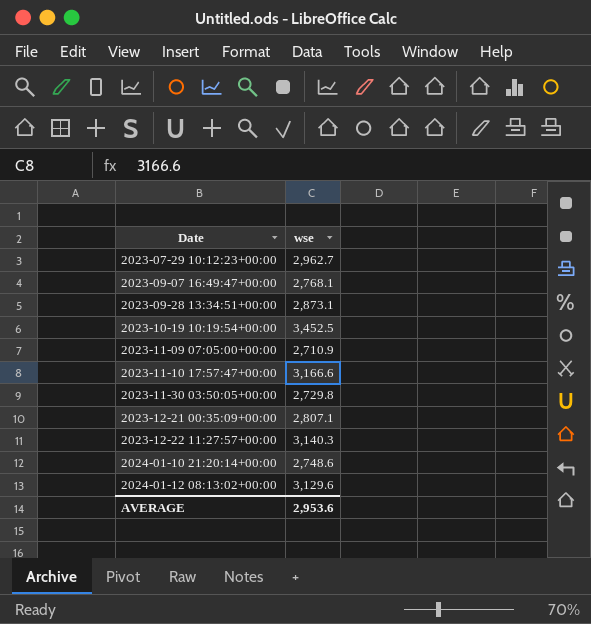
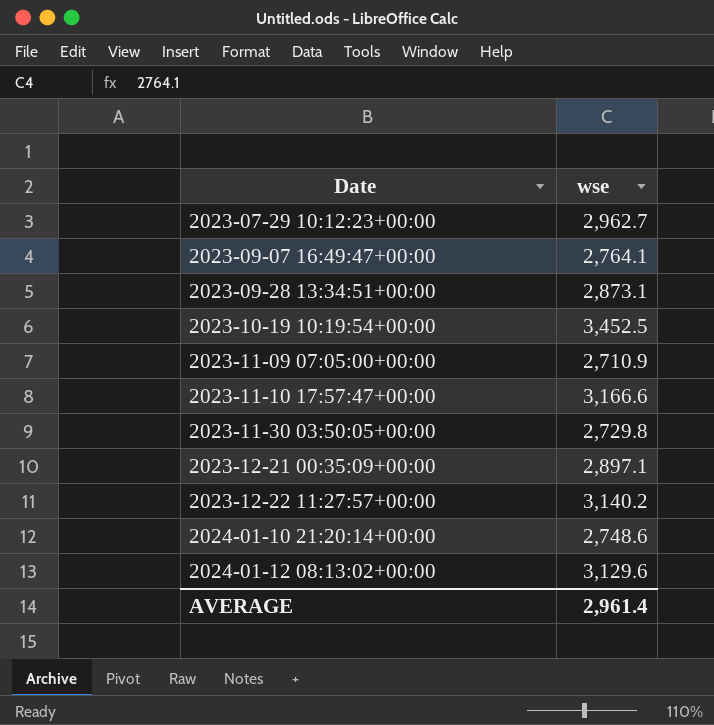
2023-09-07 16:49:47+00:00 | wse: 2,768.1 -> 2,764.1
2023-12-21 00:35:09+00:00 | wse: 2,807.1 -> 2,897.1
2023-12-22 11:27:57+00:00 | wse: 3,140.3 -> 3,140.2
AVERAGE | wse: 2,953.6 -> 2,961.4

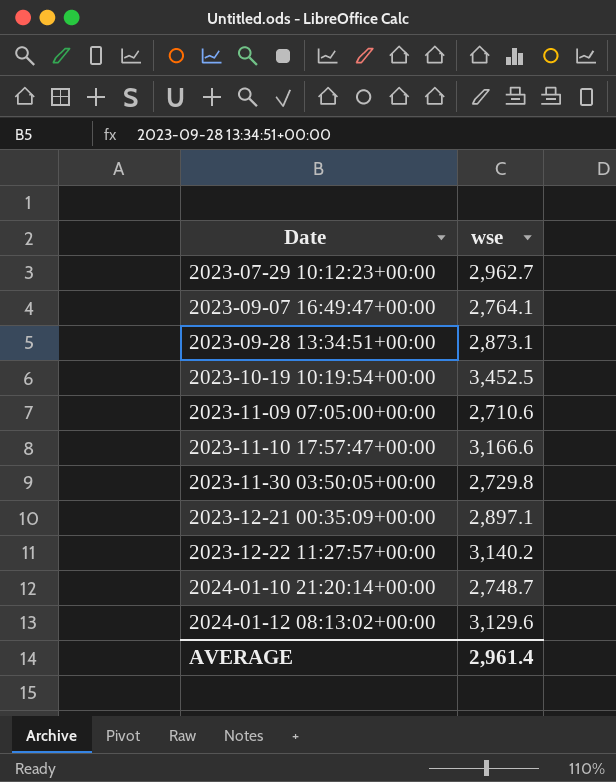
2023-11-09 07:05:00+00:00 | wse: 2,710.9 -> 2,710.6
2024-01-10 21:20:14+00:00 | wse: 2,748.6 -> 2,748.7

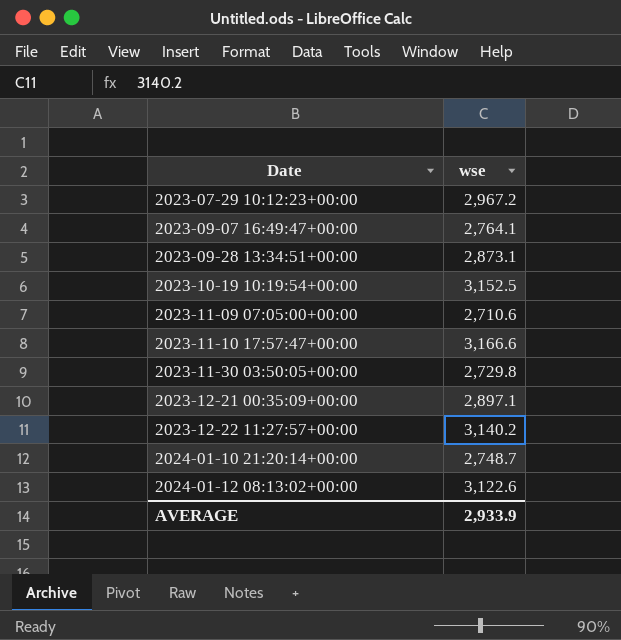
2023-07-29 10:12:23+00:00 | wse: 2,962.7 -> 2,967.2
2023-10-19 10:19:54+00:00 | wse: 3,452.5 -> 3,152.5
2024-01-12 08:13:02+00:00 | wse: 3,129.6 -> 3,122.6
AVERAGE | wse: 2,961.4 -> 2,933.9

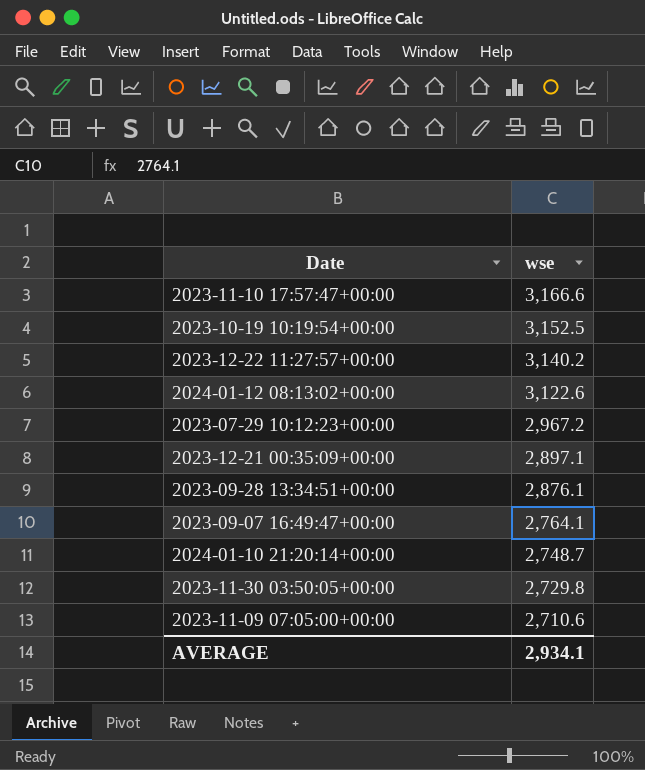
row order: Date ascending -> wse descending
2023-09-28 13:34:51+00:00 | wse: 2,873.1 -> 2,876.1
AVERAGE | wse: 2,933.9 -> 2,934.1

